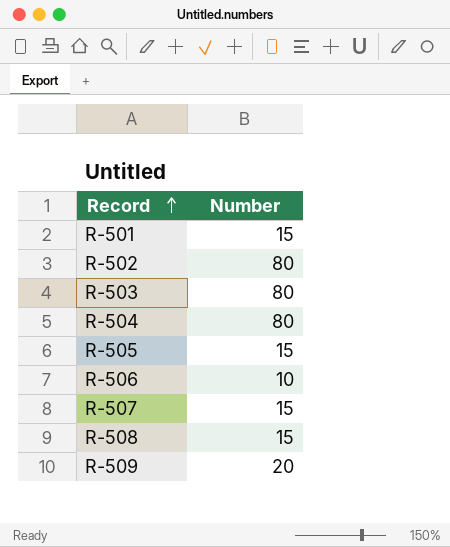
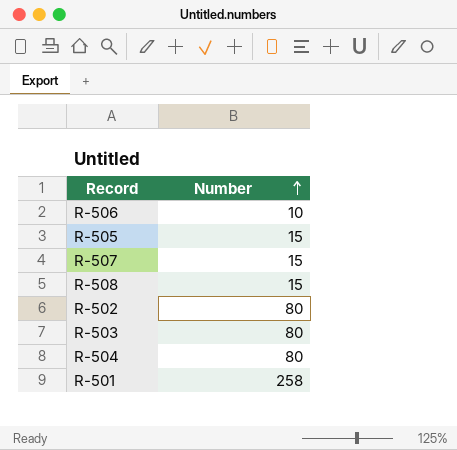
row order: Record ascending -> Number ascending
row R-509: 20 -> none
R-501 | Number: 15 -> 258

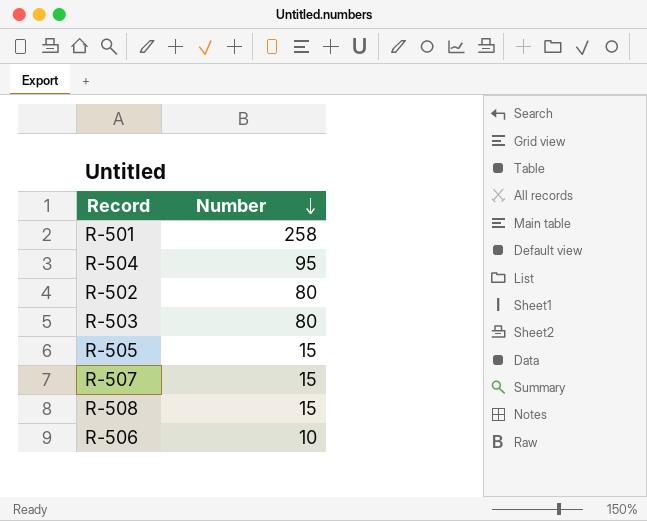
row order: Number ascending -> Number descending
R-504 | Number: 80 -> 95

